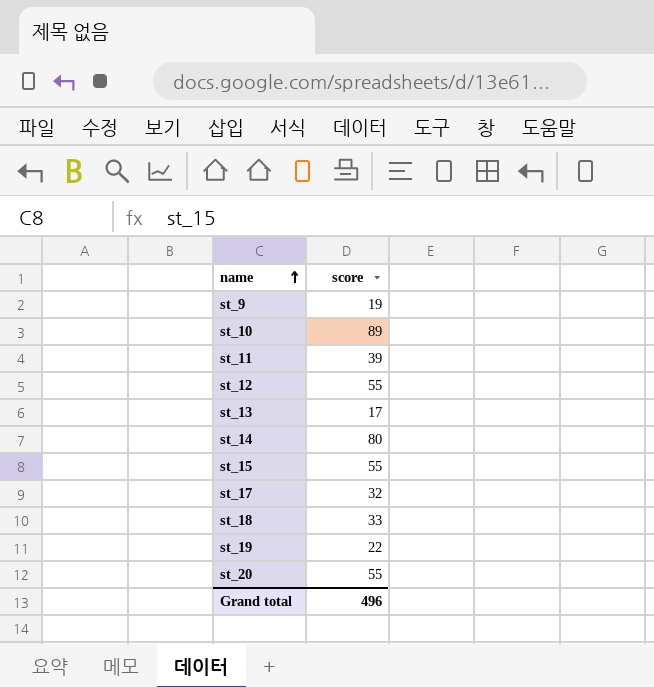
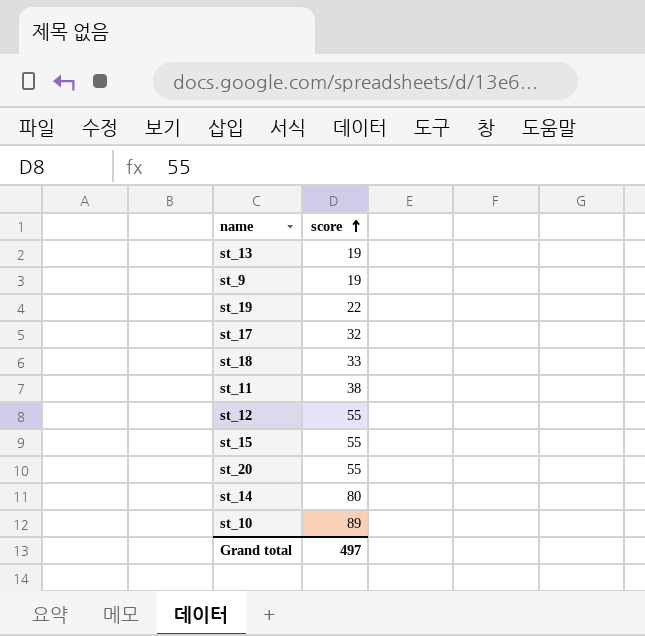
row order: name ascending -> score ascending
st_13 | score: 17 -> 19
st_11 | score: 39 -> 38
Grand total | score: 496 -> 497

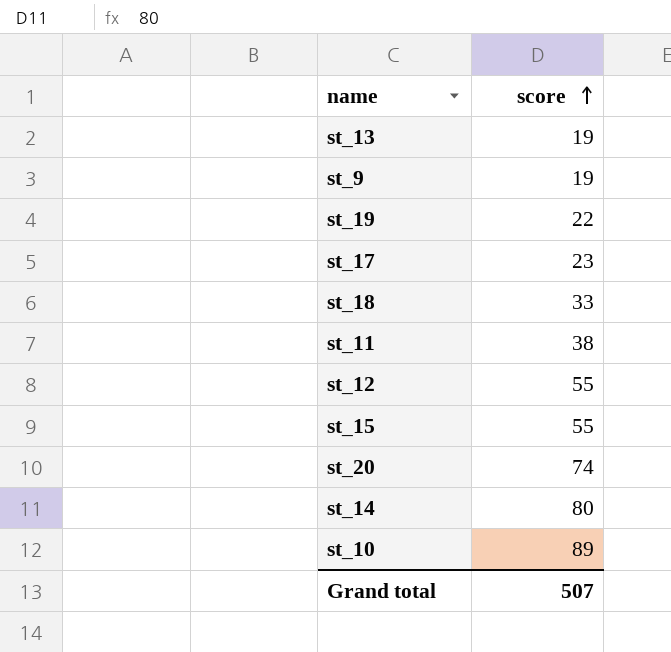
st_17 | score: 32 -> 23
st_20 | score: 55 -> 74
Grand total | score: 497 -> 507

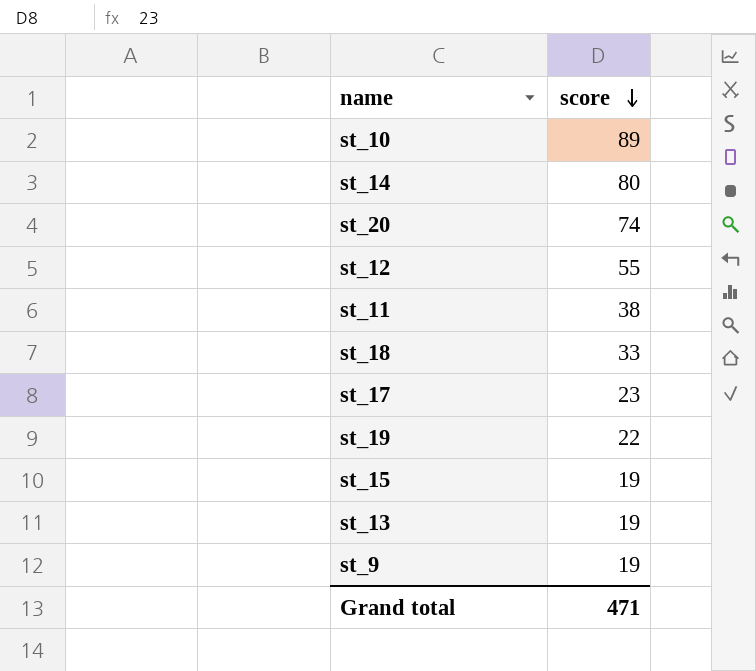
row order: score ascending -> score descending
st_15 | score: 55 -> 19
Grand total | score: 507 -> 471

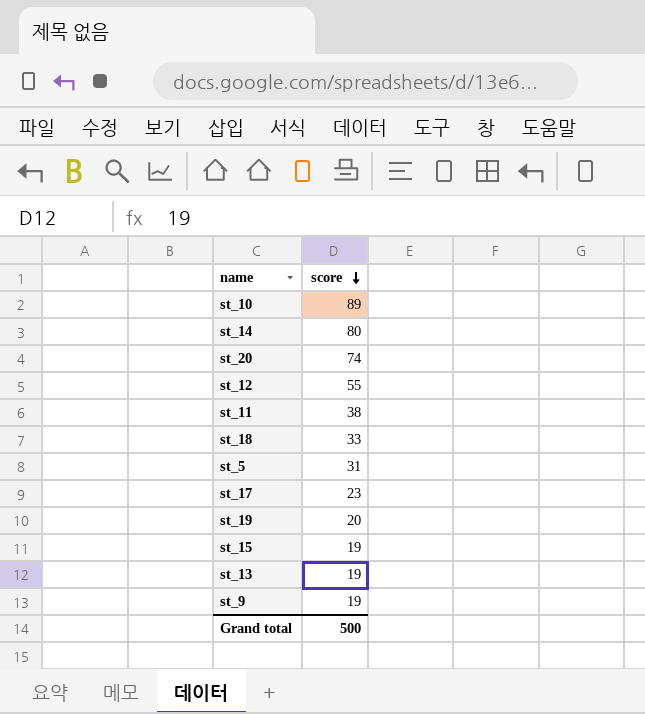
row st_5: none -> 31
st_19 | score: 22 -> 20
Grand total | score: 471 -> 500

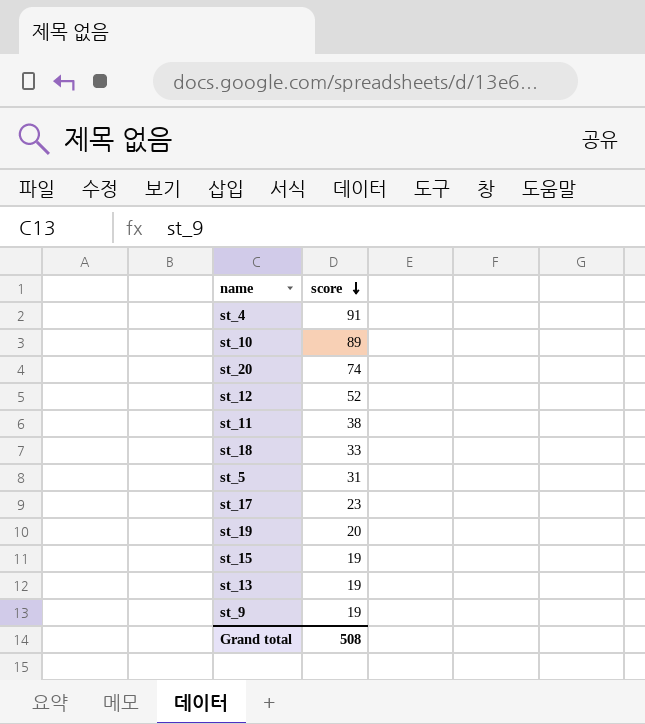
row st_14: 80 -> none
row st_4: none -> 91
st_12 | score: 55 -> 52
Grand total | score: 500 -> 508

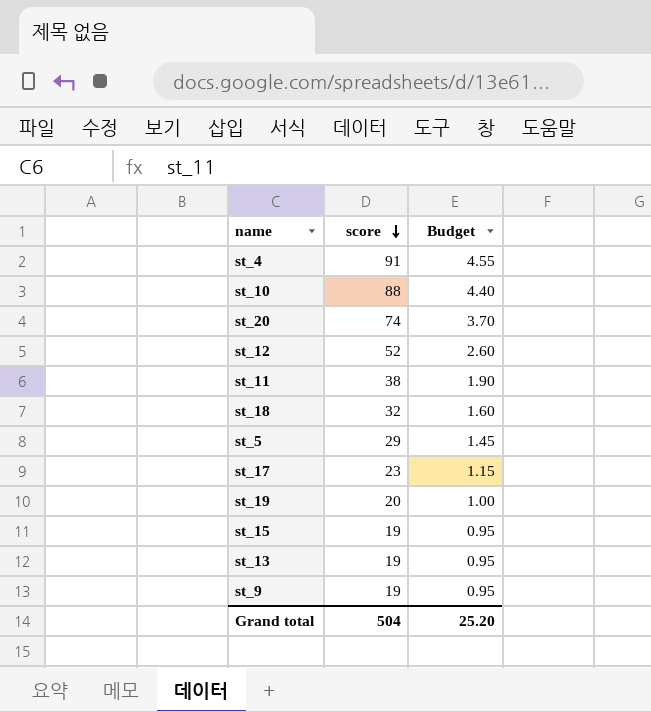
column Budget | formula: none -> [score] * 0.05
st_10 | score: 89 -> 88
st_18 | score: 33 -> 32
st_5 | score: 31 -> 29
Grand total | score: 508 -> 504

